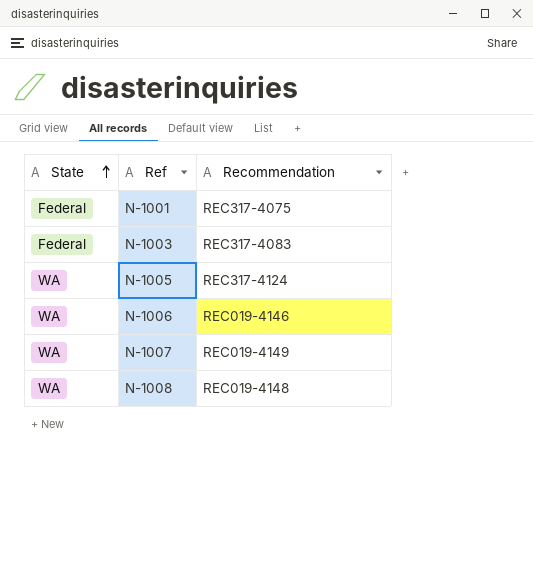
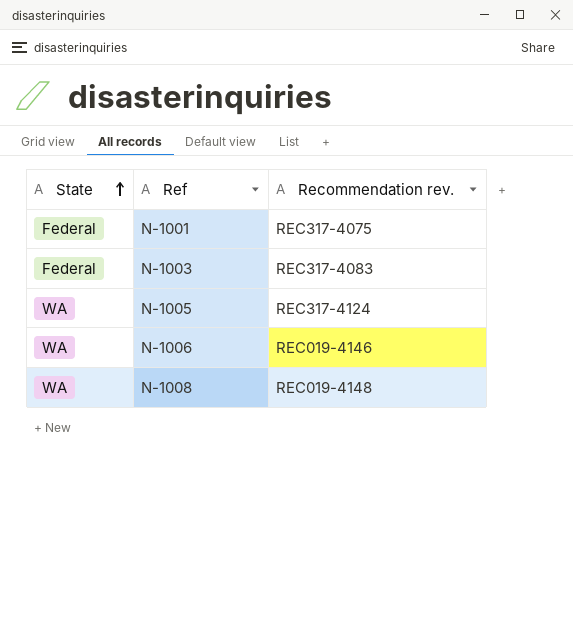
column name: Recommendation -> Recommendation rev.
row N-1007: WA | REC019-4149 -> none

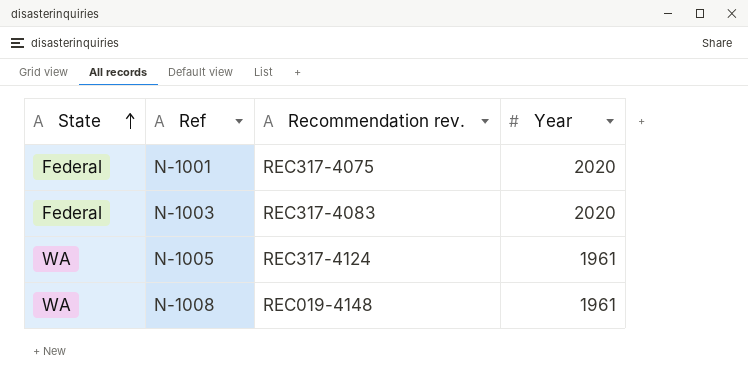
column Year | position: none -> 4
row N-1006: WA | REC019-4146 -> none

